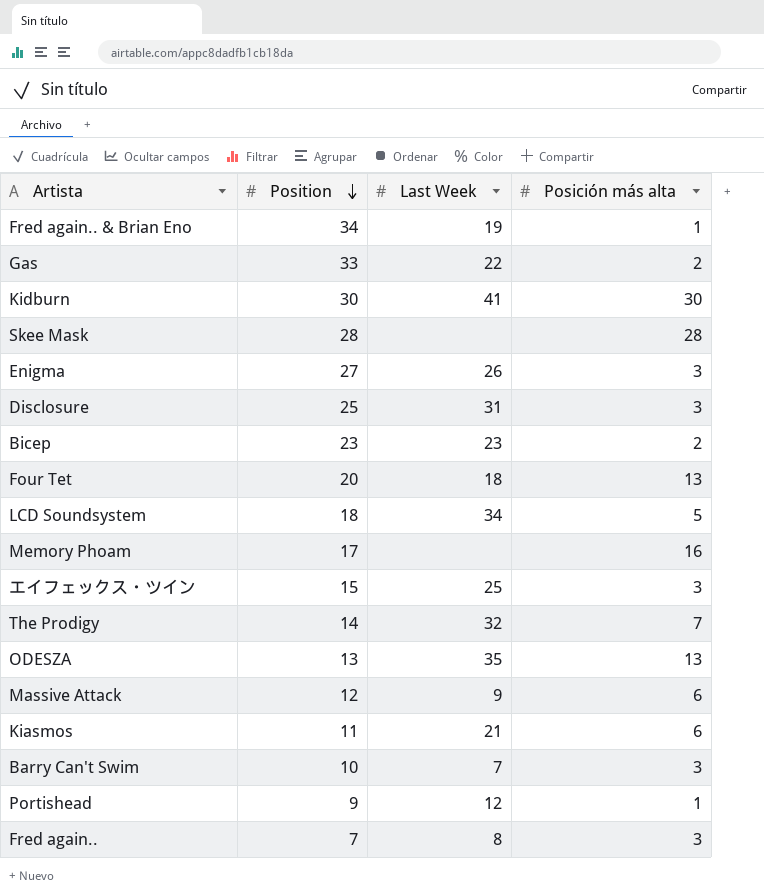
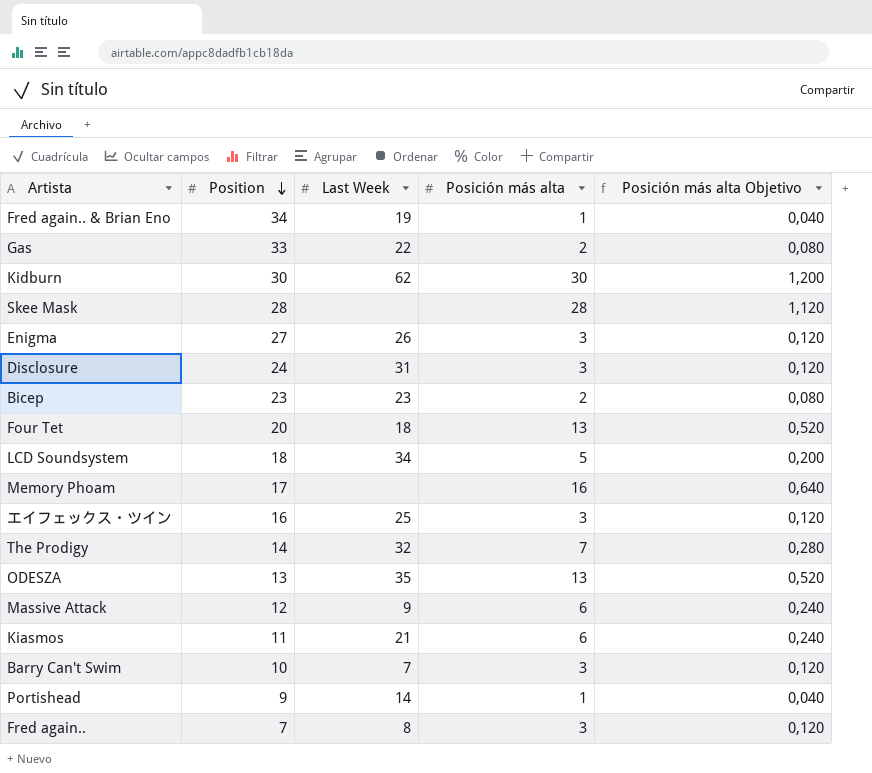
column Posición más alta Objetivo | formula: none -> [Posición más alta] * 0,04
Kidburn | Last Week: 41 -> 62
Disclosure | Position: 25 -> 24
エイフェックス・ツイン | Position: 15 -> 16
Portishead | Last Week: 12 -> 14

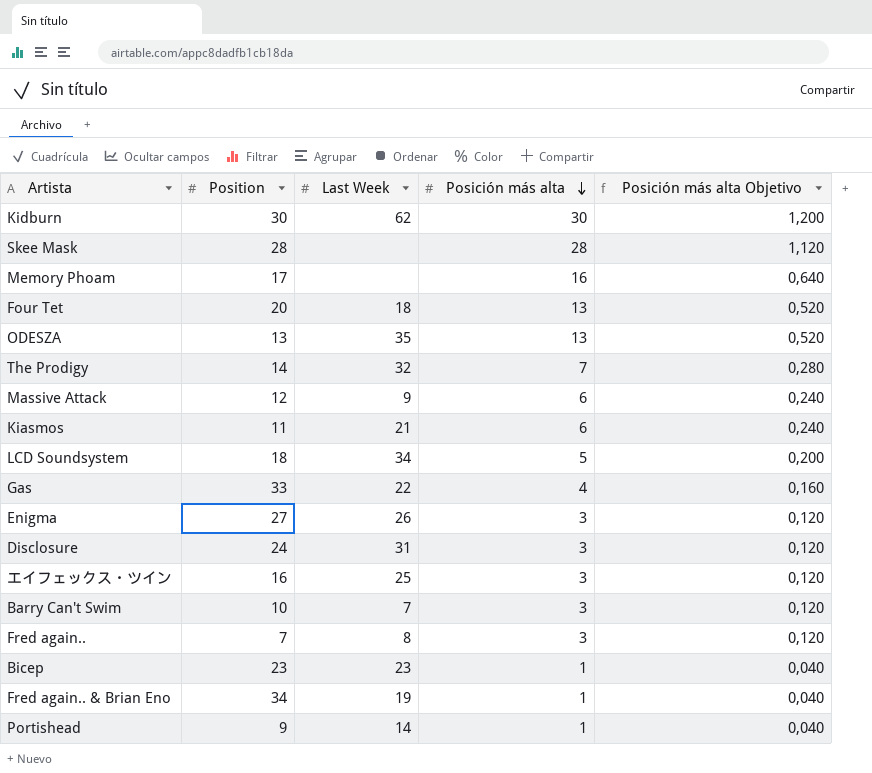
row order: Position descending -> Posición más alta descending
Gas | Posición más alta: 2 -> 4
Gas | Posición más alta Objetivo: 0,080 -> 0,160
Bicep | Posición más alta: 2 -> 1
Bicep | Posición más alta Objetivo: 0,080 -> 0,040

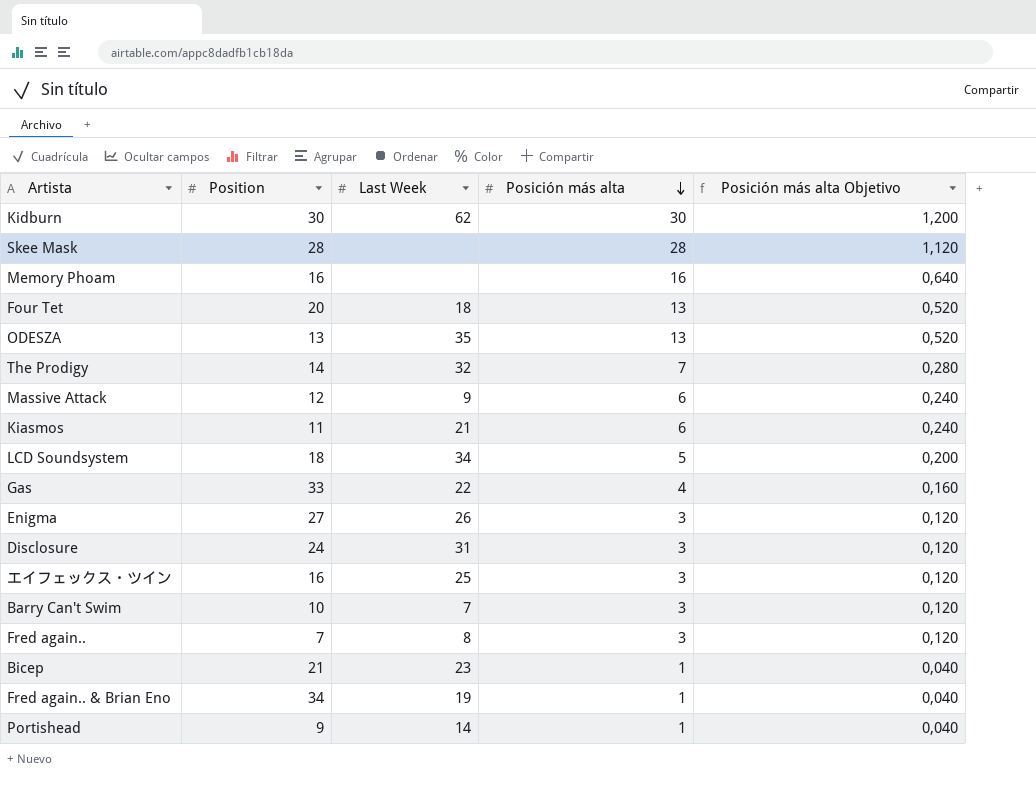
Memory Phoam | Position: 17 -> 16
Bicep | Position: 23 -> 21

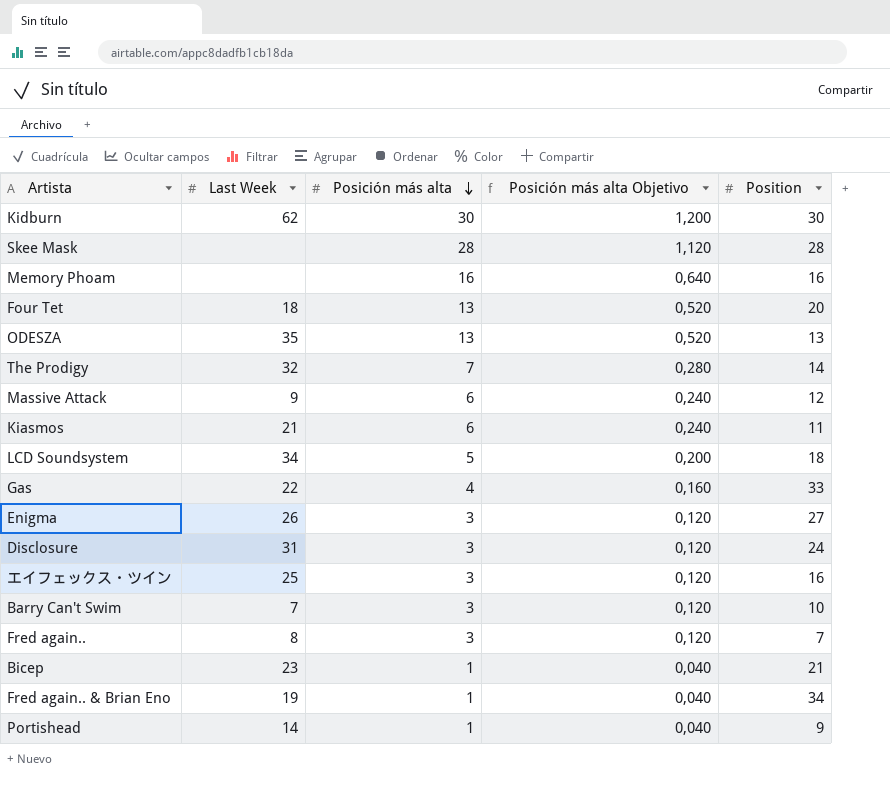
column Position | position: 2 -> 5

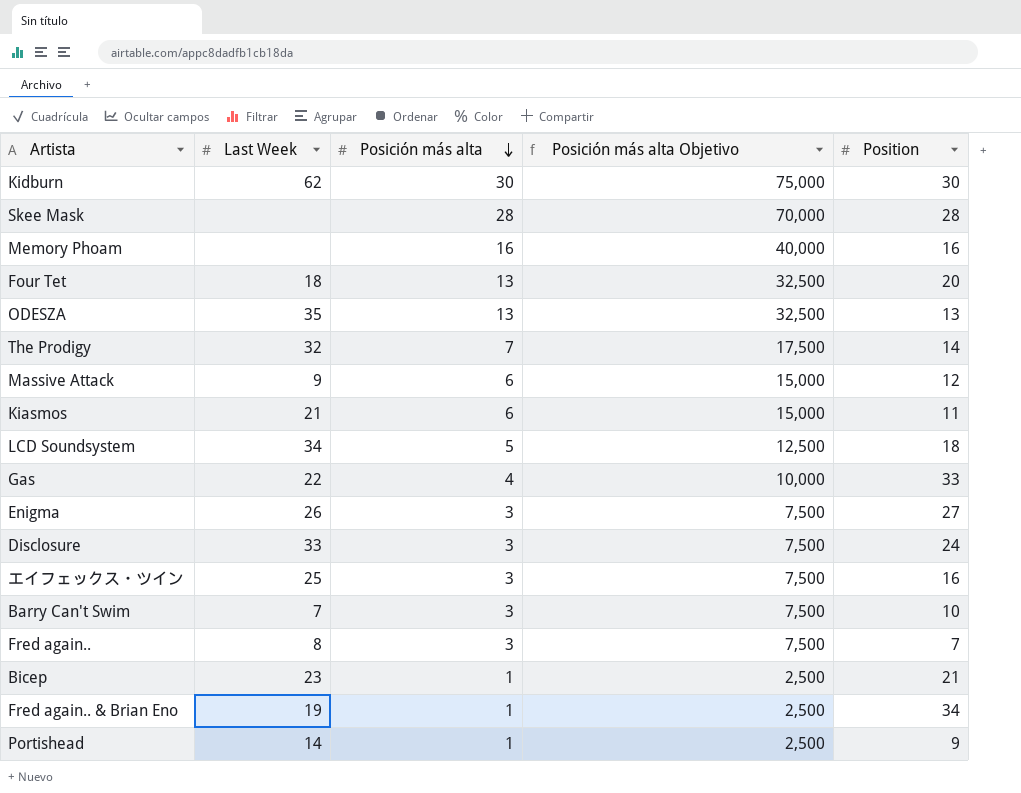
column Posición más alta Objetivo | formula: [Posición más alta] * 0,04 -> [Posición más alta] * 2,5
Disclosure | Last Week: 31 -> 33

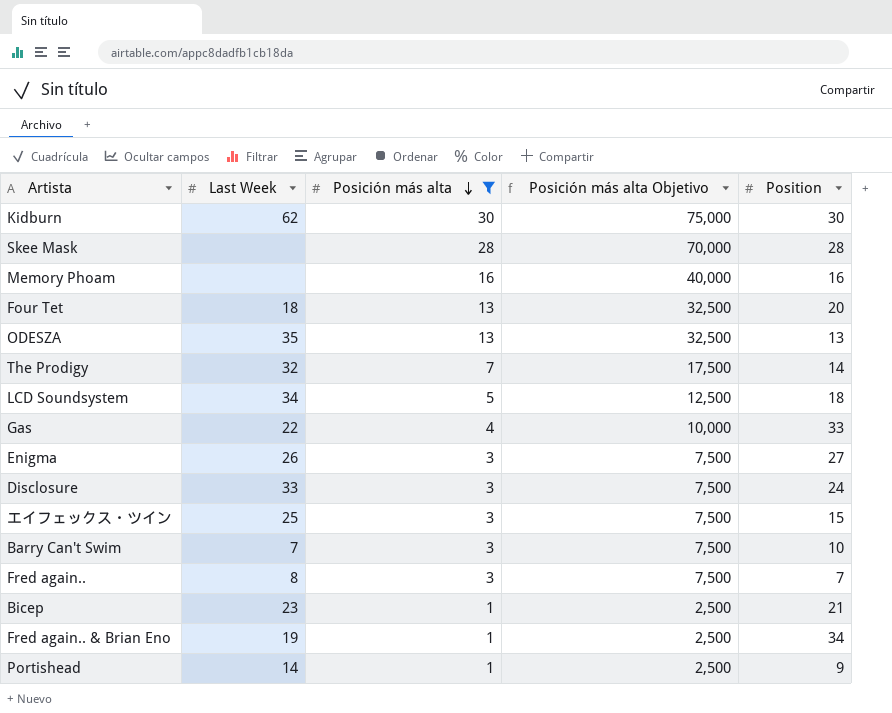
filter: none -> Posición más alta != 6
エイフェックス・ツイン | Position: 16 -> 15

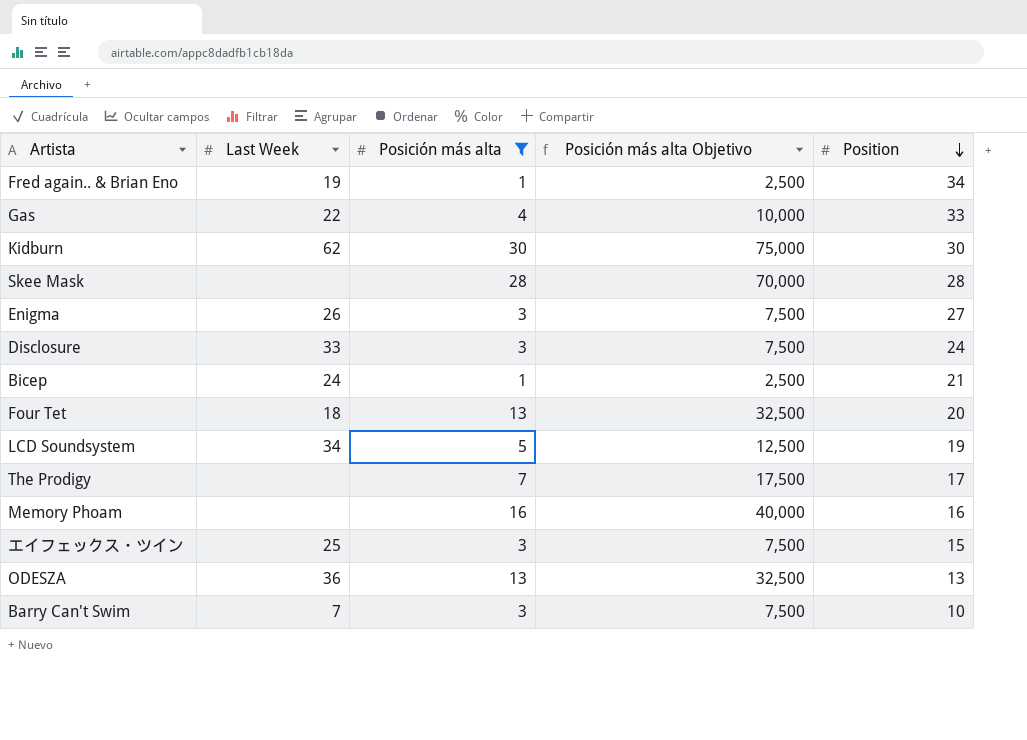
row order: Posición más alta descending -> Position descending
row Fred again..: 8 | 3 | 7,500 | 7 -> none
row Portishead: 14 | 1 | 2,500 | 9 -> none
Bicep | Last Week: 23 -> 24
LCD Soundsystem | Position: 18 -> 19
The Prodigy | Last Week: 32 -> none
The Prodigy | Position: 14 -> 17
ODESZA | Last Week: 35 -> 36

